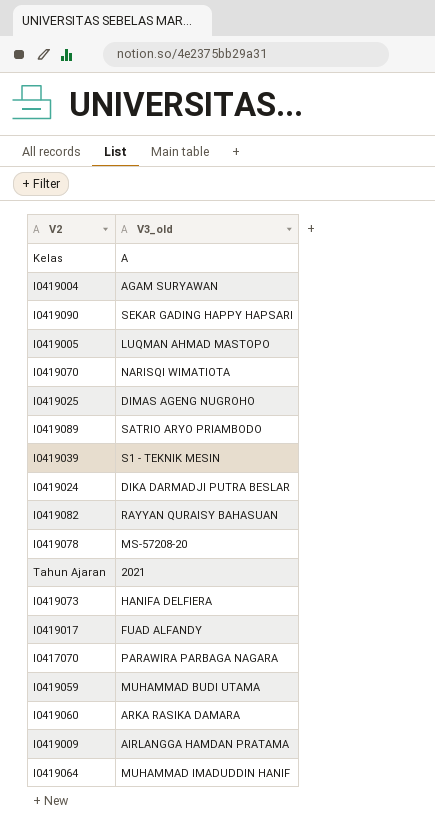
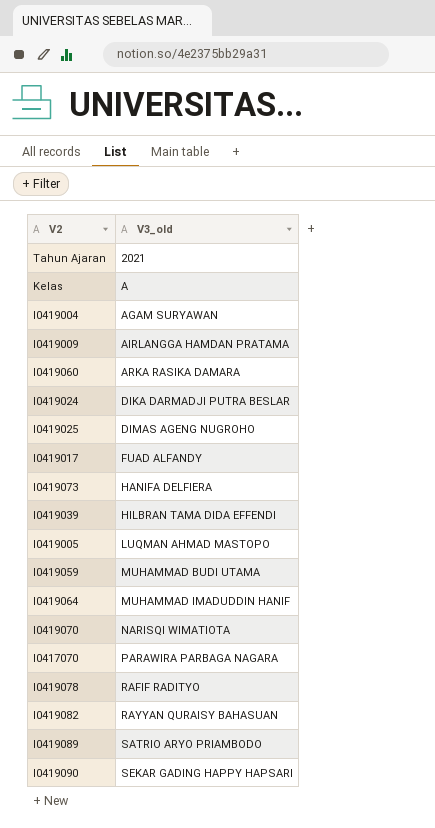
row order: none -> V3_old ascending
I0419039 | V3_old: S1 - TEKNIK MESIN -> HILBRAN TAMA DIDA EFFENDI
I0419078 | V3_old: MS-57208-20 -> RAFIF RADITYO

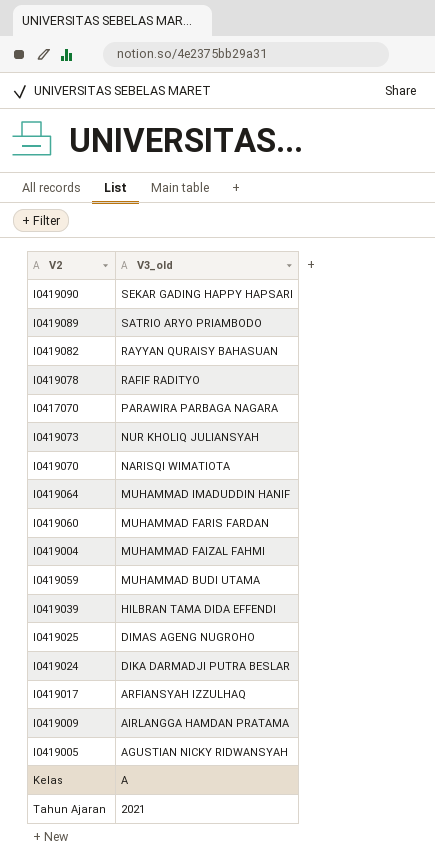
row order: V3_old ascending -> V3_old descending
I0419073 | V3_old: HANIFA DELFIERA -> NUR KHOLIQ JULIANSYAH
I0419060 | V3_old: ARKA RASIKA DAMARA -> MUHAMMAD FARIS FARDAN
I0419004 | V3_old: AGAM SURYAWAN -> MUHAMMAD FAIZAL FAHMI
I0419017 | V3_old: FUAD ALFANDY -> ARFIANSYAH IZZULHAQ
I0419005 | V3_old: LUQMAN AHMAD MASTOPO -> AGUSTIAN NICKY RIDWANSYAH

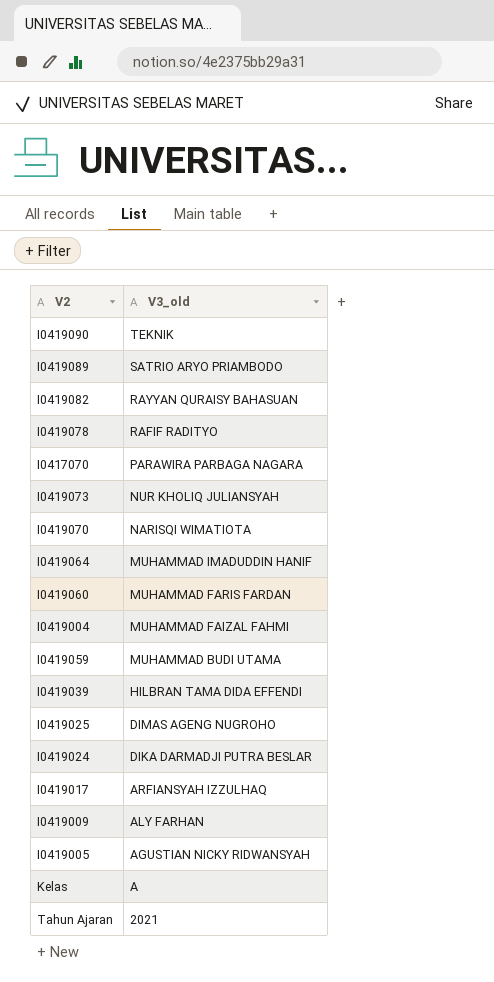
I0419090 | V3_old: SEKAR GADING HAPPY HAPSARI -> TEKNIK
I0419009 | V3_old: AIRLANGGA HAMDAN PRATAMA -> ALY FARHAN

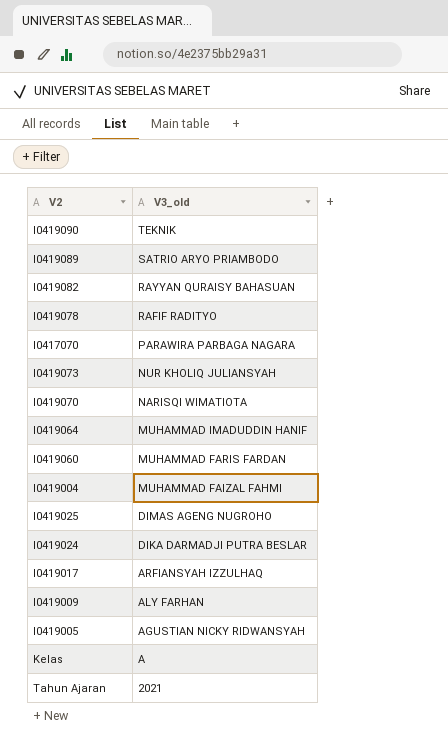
row I0419059: MUHAMMAD BUDI UTAMA -> none
row I0419039: HILBRAN TAMA DIDA EFFENDI -> none

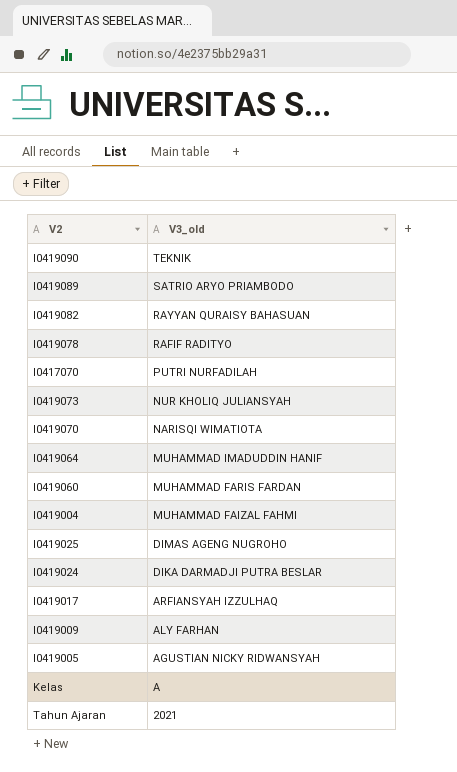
I0417070 | V3_old: PARAWIRA PARBAGA NAGARA -> PUTRI NURFADILAH

